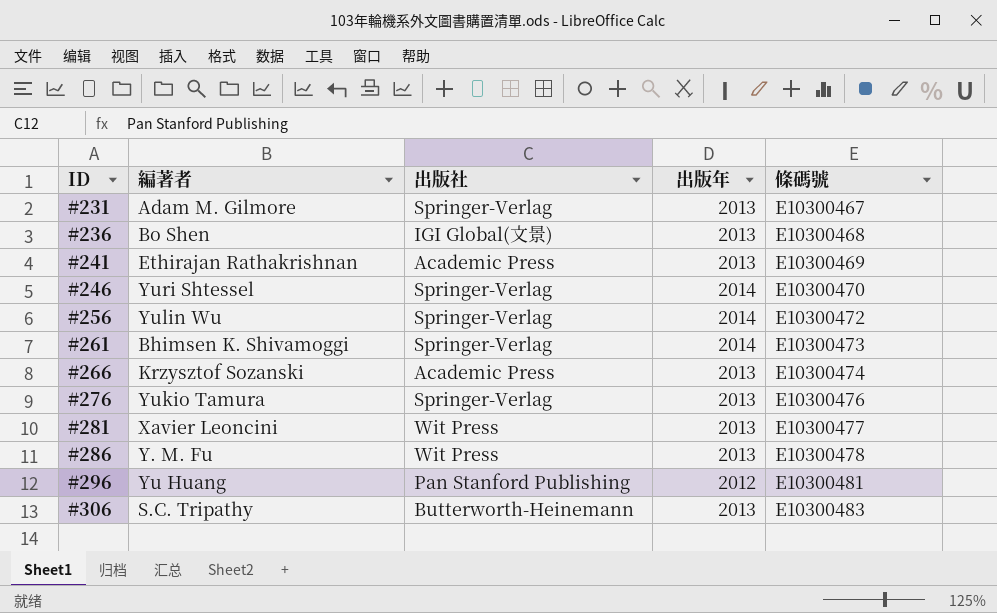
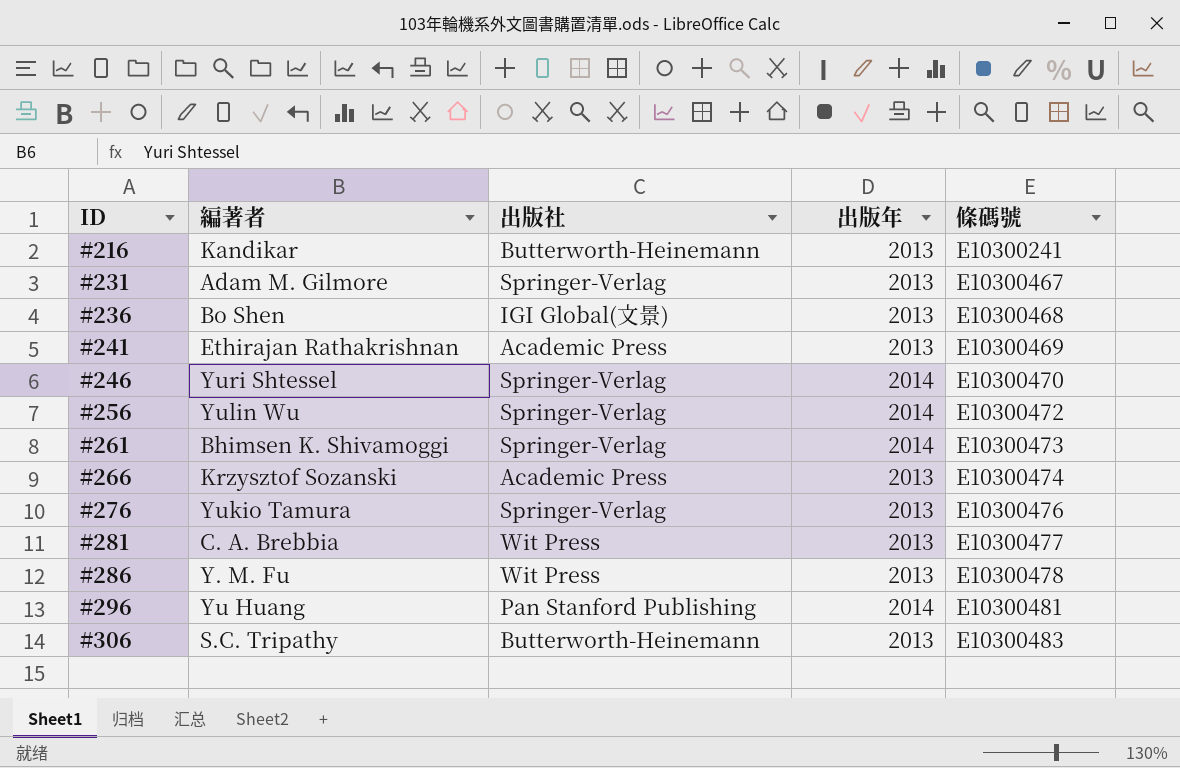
row #216: none -> Kandikar | Butterworth-Heinemann | 2013 | E10300241
#281 | 編著者: Xavier Leoncini -> C. A. Brebbia
#296 | 出版年: 2012 -> 2014

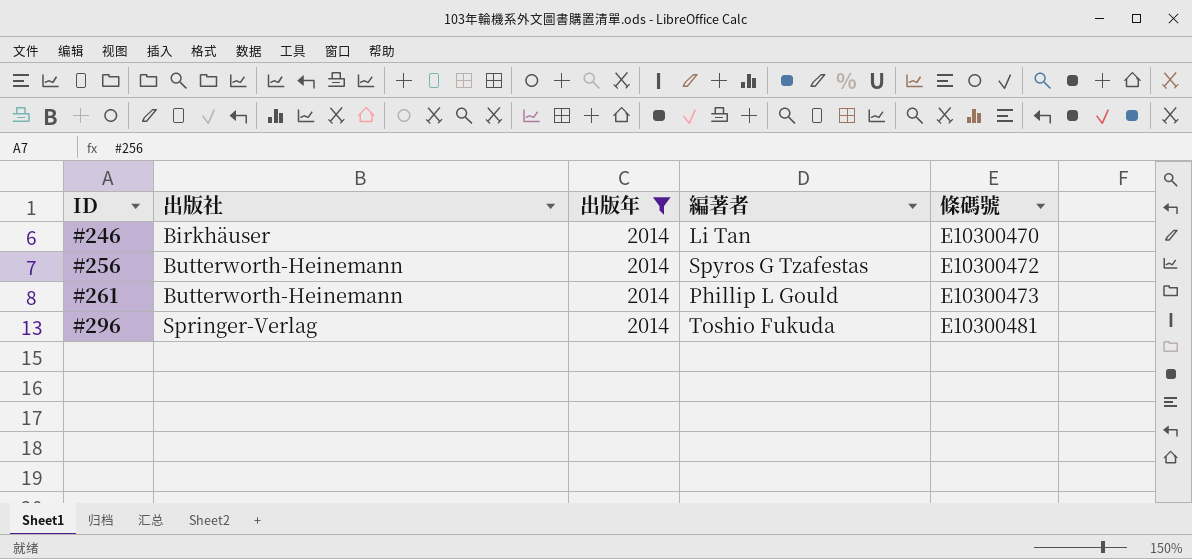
filter: none -> 出版年 = 2014
column 編著者 | position: 2 -> 4
#246 | 出版社: Springer-Verlag -> Birkhäuser
#246 | 編著者: Yuri Shtessel -> Li Tan
#256 | 出版社: Springer-Verlag -> Butterworth-Heinemann
#256 | 編著者: Yulin Wu -> Spyros G Tzafestas
#261 | 出版社: Springer-Verlag -> Butterworth-Heinemann
#261 | 編著者: Bhimsen K. Shivamoggi -> Phillip L Gould
#296 | 出版社: Pan Stanford Publishing -> Springer-Verlag
#296 | 編著者: Yu Huang -> Toshio Fukuda

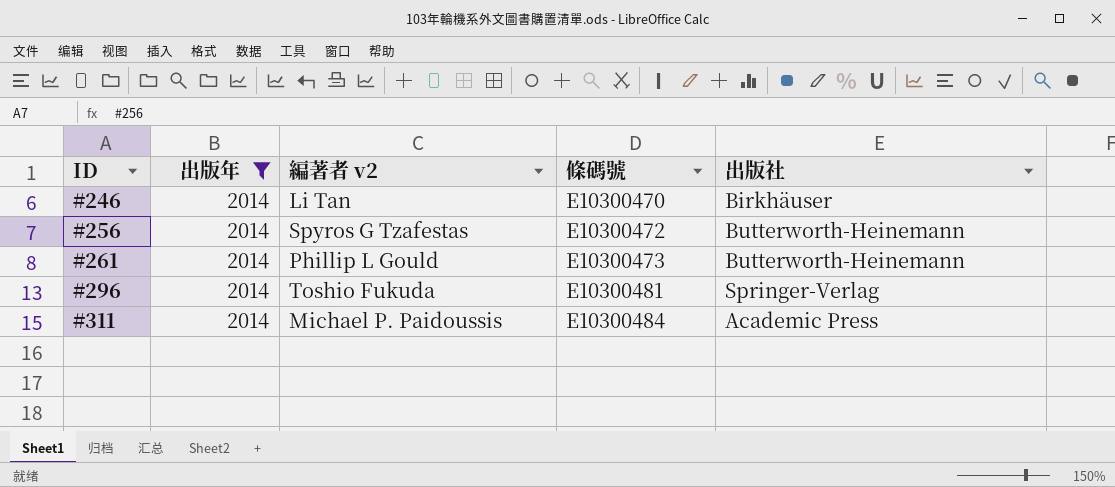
column name: 編著者 -> 編著者 v2
column 出版社 | position: 2 -> 5
row #311: none -> 2014 | Michael P. Paidoussis | E10300484 | Academic Press

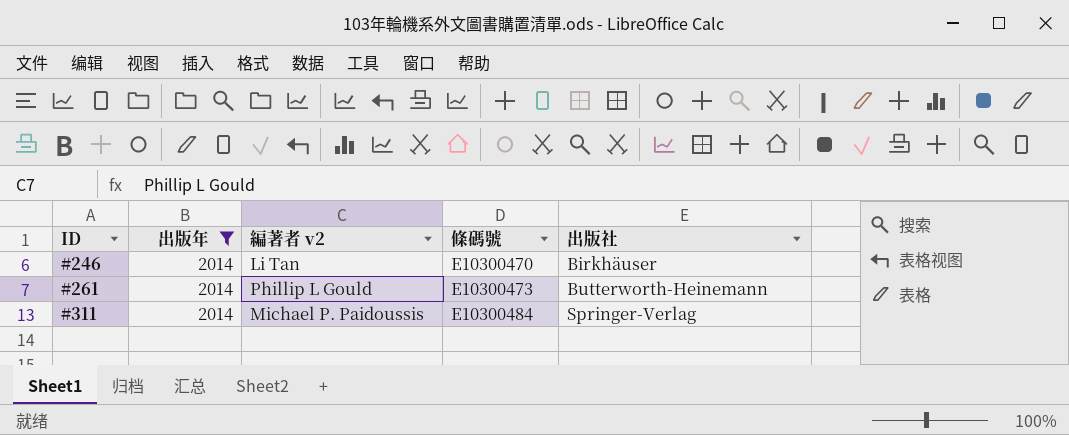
row #256: 2014 | Spyros G Tzafestas | E10300472 | Butterworth-Heinemann -> none
row #296: 2014 | Toshio Fukuda | E10300481 | Springer-Verlag -> none
#311 | 出版社: Academic Press -> Springer-Verlag

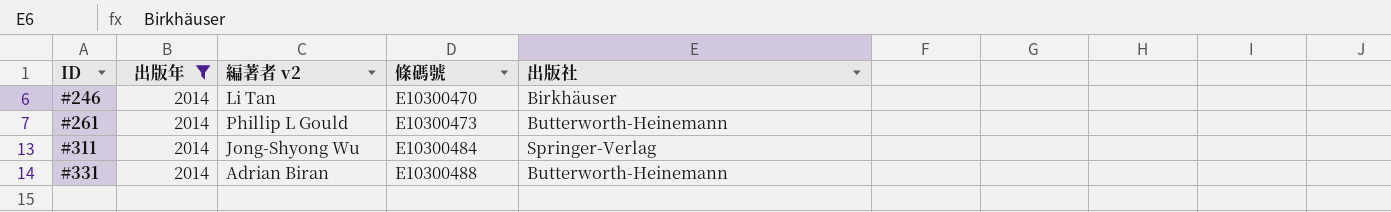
#311 | 編著者 v2: Michael P. Paidoussis -> Jong-Shyong Wu
row #331: none -> 2014 | Adrian Biran | E10300488 | Butterworth-Heinemann

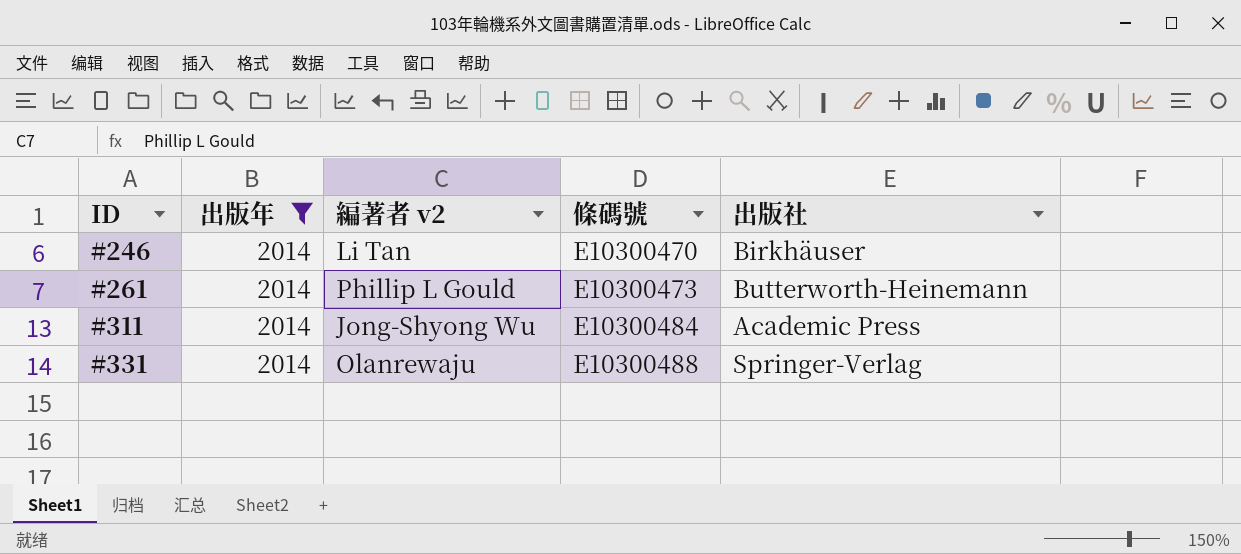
#311 | 出版社: Springer-Verlag -> Academic Press
#331 | 編著者 v2: Adrian Biran -> Olanrewaju
#331 | 出版社: Butterworth-Heinemann -> Springer-Verlag

